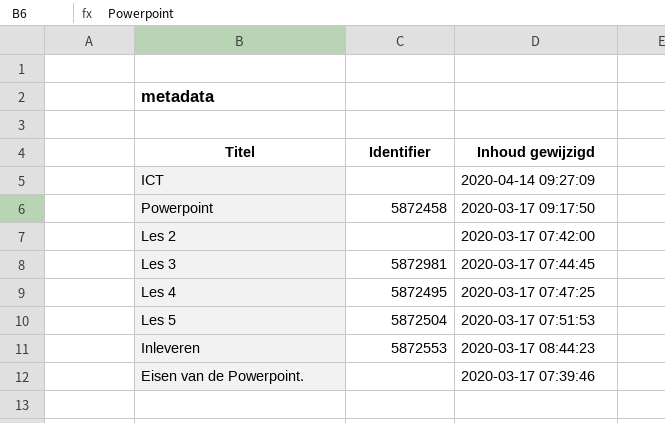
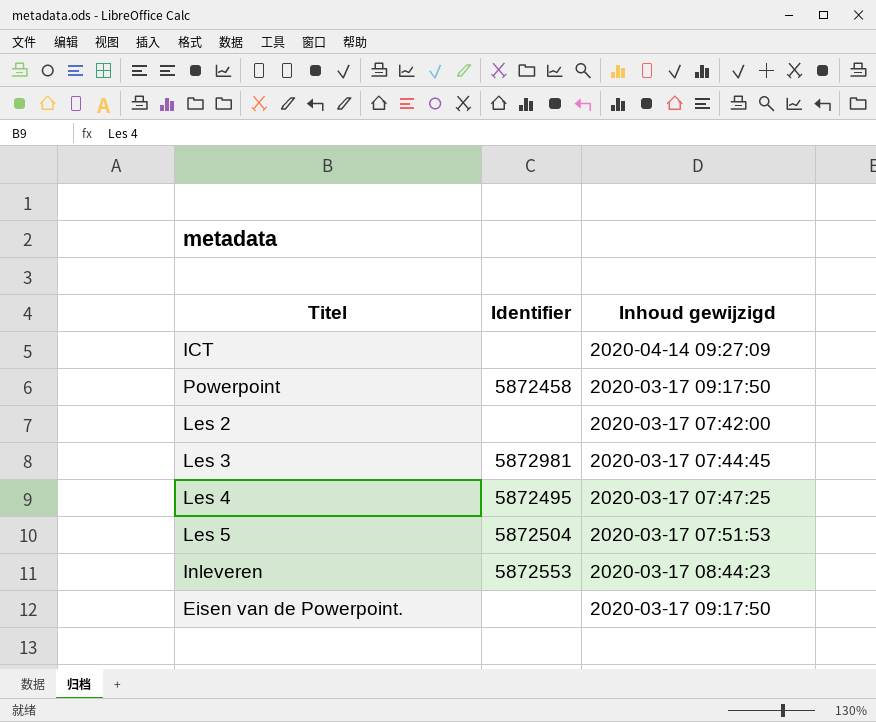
Eisen van de Powerpoint. | Inhoud gewijzigd: 2020-03-17 07:39:46 -> 2020-03-17 09:17:50

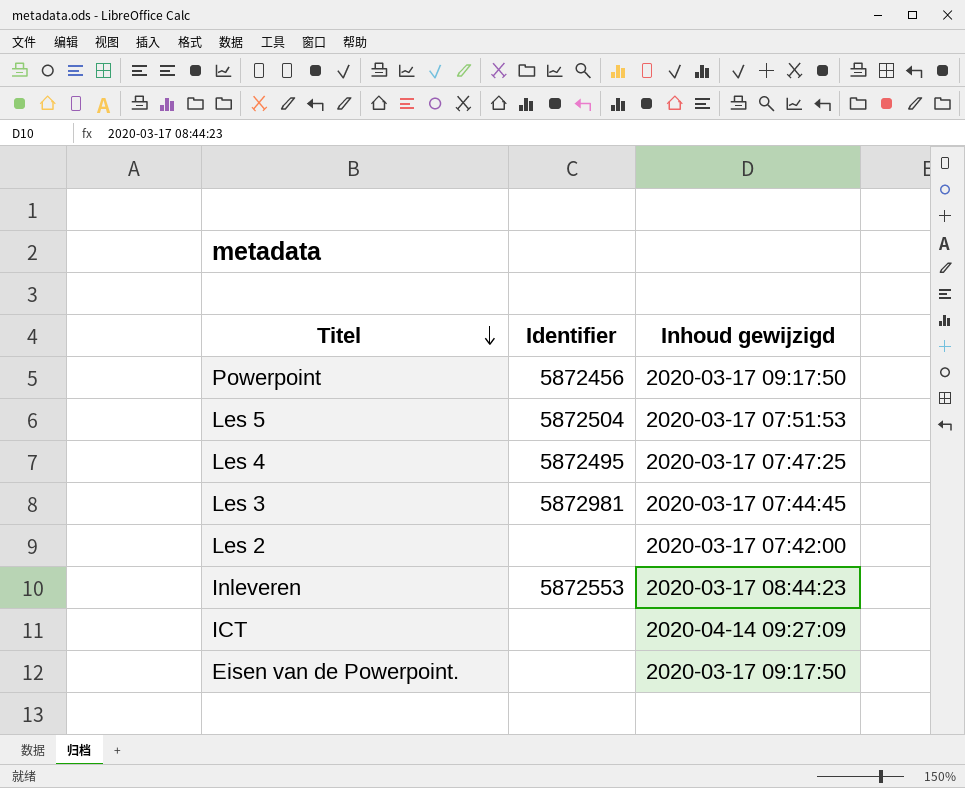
row order: none -> Titel descending
Powerpoint | Identifier: 5872458 -> 5872456

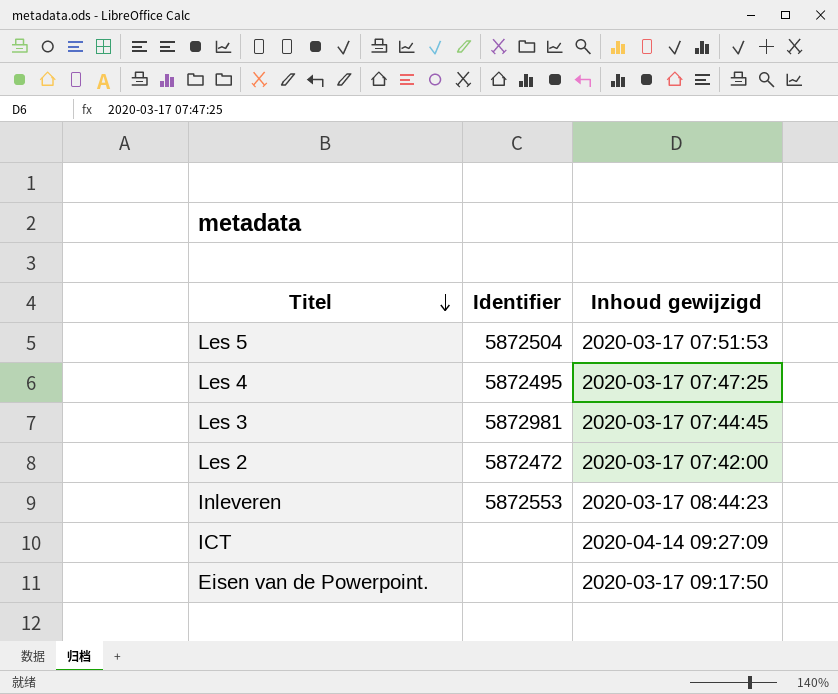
row Powerpoint: 5872456 | 2020-03-17 09:17:50 -> none
Les 2 | Identifier: none -> 5872472

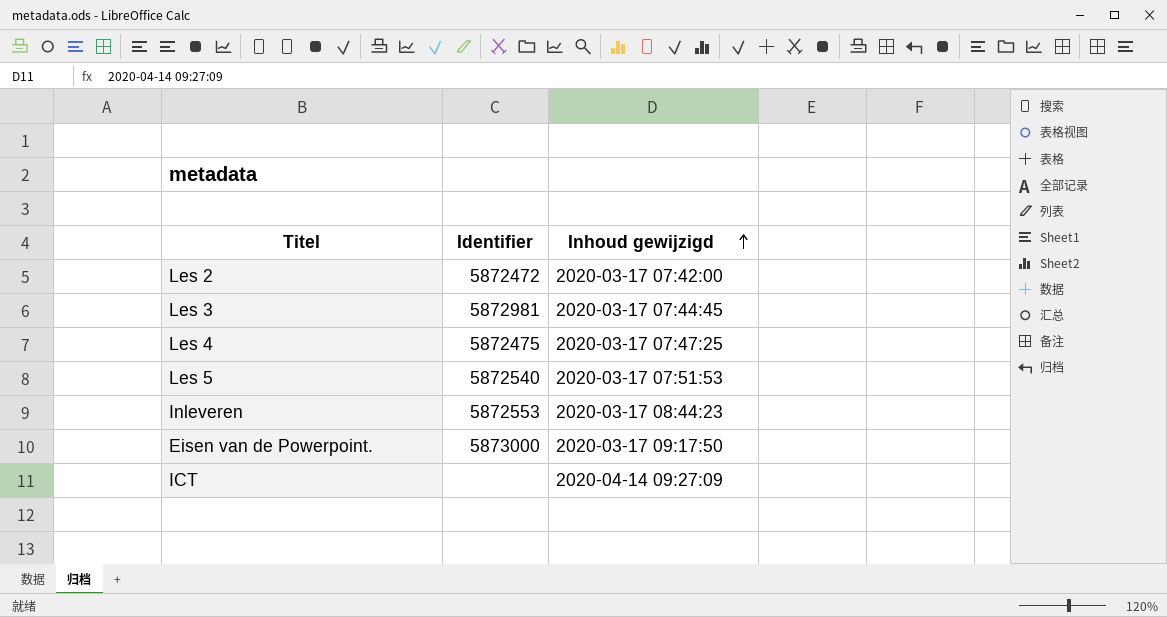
row order: Titel descending -> Inhoud gewijzigd ascending
Les 4 | Identifier: 5872495 -> 5872475
Les 5 | Identifier: 5872504 -> 5872540
Eisen van de Powerpoint. | Identifier: none -> 5873000

